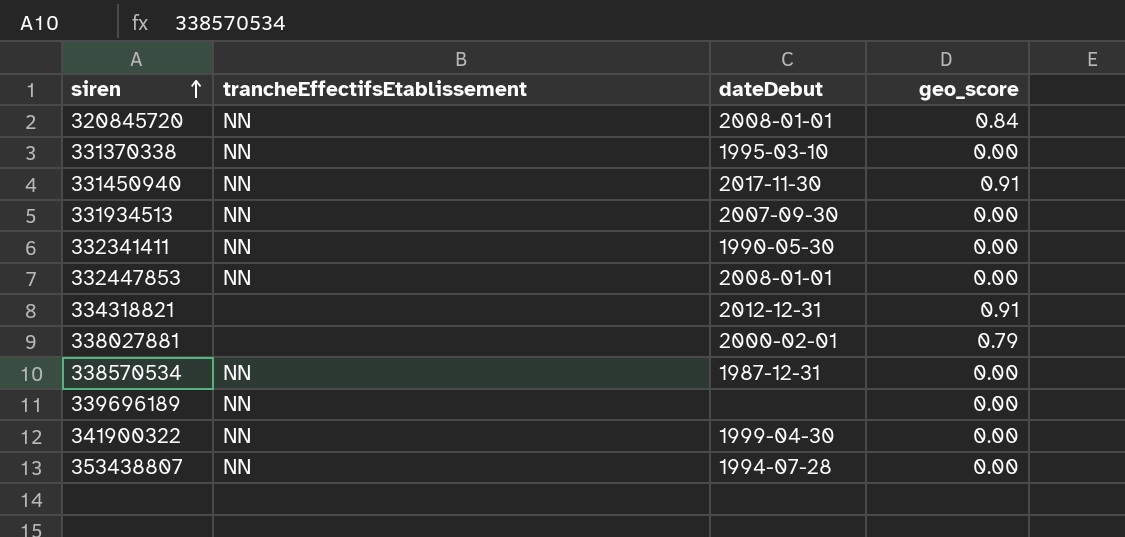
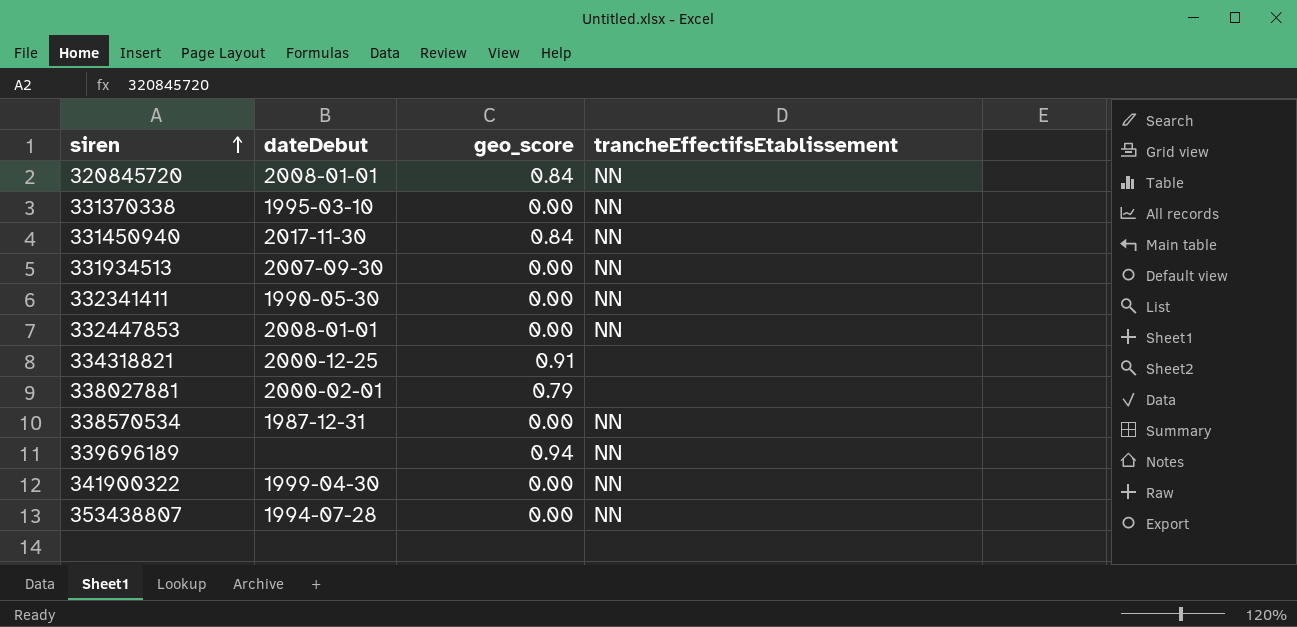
column trancheEffectifsEtablissement | position: 2 -> 4
331450940 | geo_score: 0.91 -> 0.84
334318821 | dateDebut: 2012-12-31 -> 2000-12-25
339696189 | geo_score: 0.00 -> 0.94

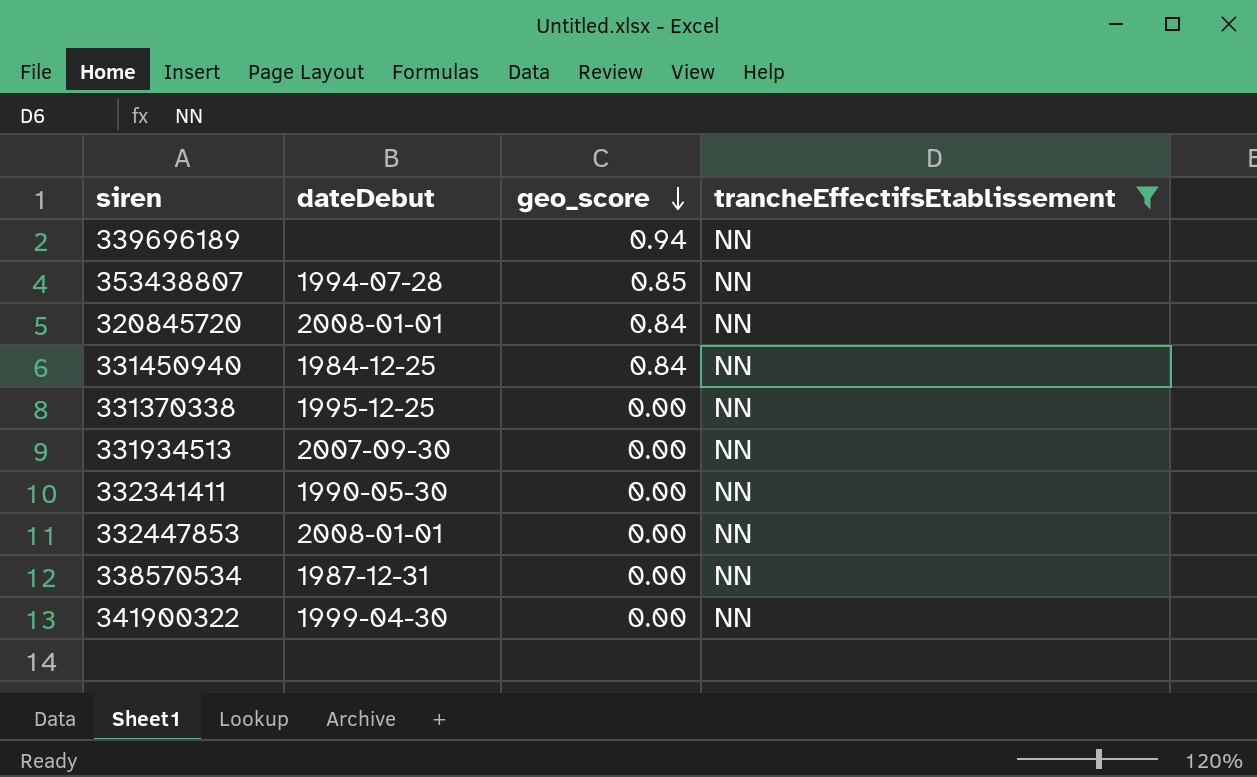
filter: none -> trancheEffectifsEtablissement = NN
row order: siren ascending -> geo_score descending
353438807 | geo_score: 0.00 -> 0.85
331450940 | dateDebut: 2017-11-30 -> 1984-12-25
331370338 | dateDebut: 1995-03-10 -> 1995-12-25

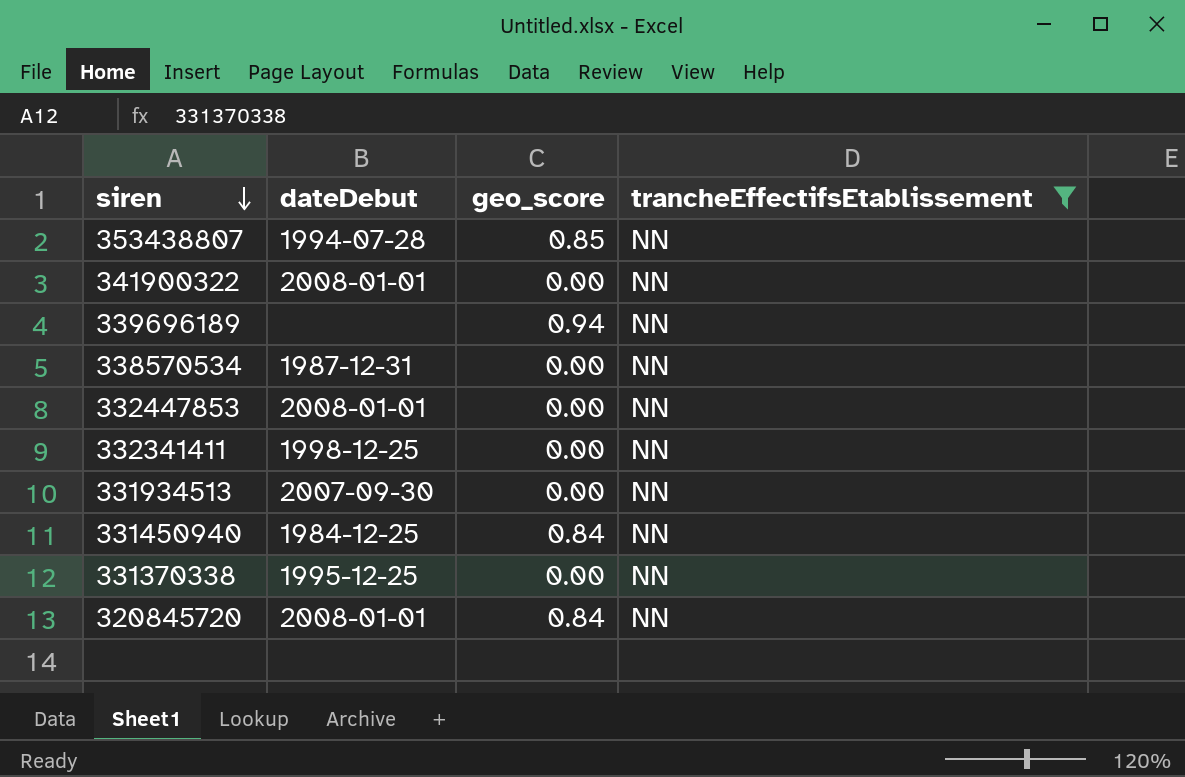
row order: geo_score descending -> siren descending
341900322 | dateDebut: 1999-04-30 -> 2008-01-01
332341411 | dateDebut: 1990-05-30 -> 1998-12-25

